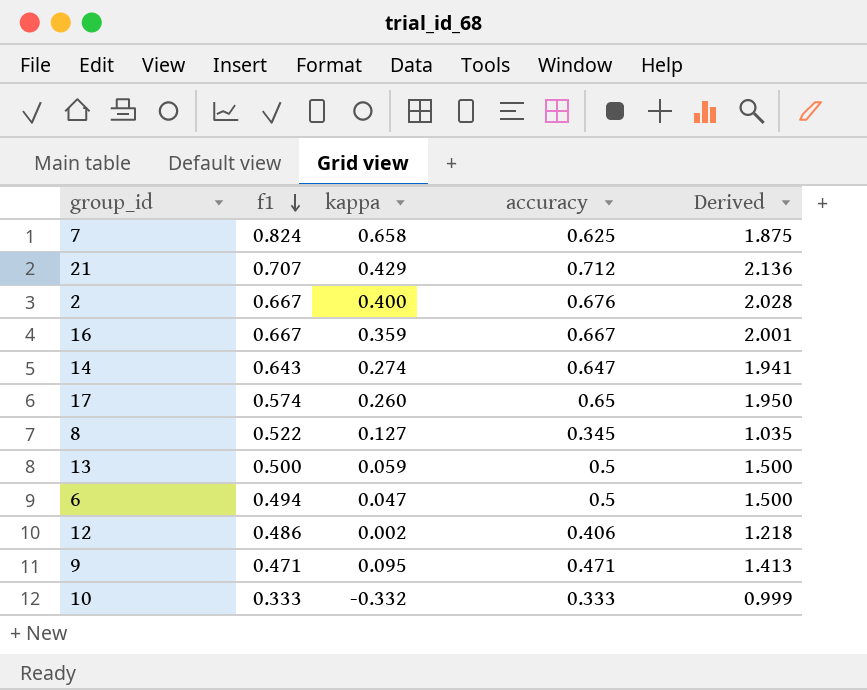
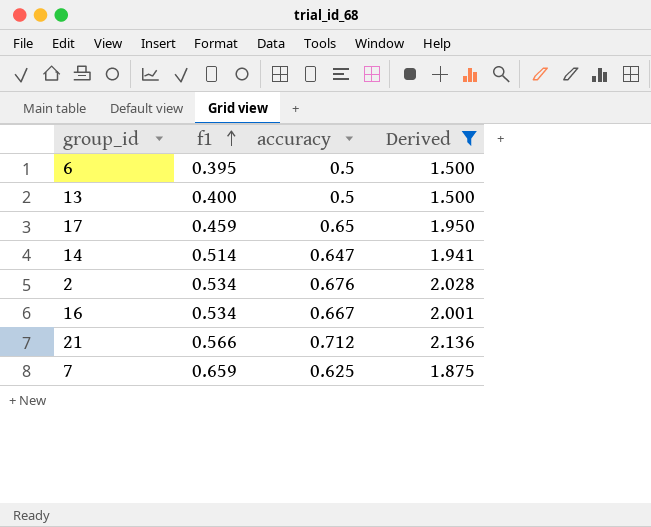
filter: none -> Derived >= 1.500
row order: f1 descending -> f1 ascending
column kappa | position: 3 -> none
6 | f1: 0.494 -> 0.395
13 | f1: 0.500 -> 0.400
17 | f1: 0.574 -> 0.459
14 | f1: 0.643 -> 0.514
2 | f1: 0.667 -> 0.534
16 | f1: 0.667 -> 0.534
21 | f1: 0.707 -> 0.566
7 | f1: 0.824 -> 0.659

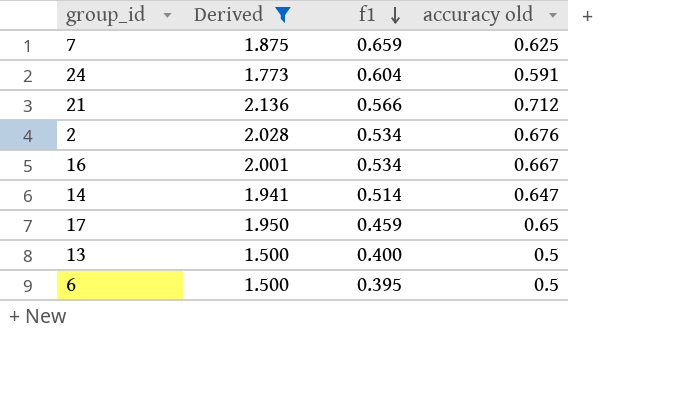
row order: f1 ascending -> f1 descending
column Derived | position: 4 -> 2
column name: accuracy -> accuracy old
row 24: none -> 1.773 | 0.604 | 0.591

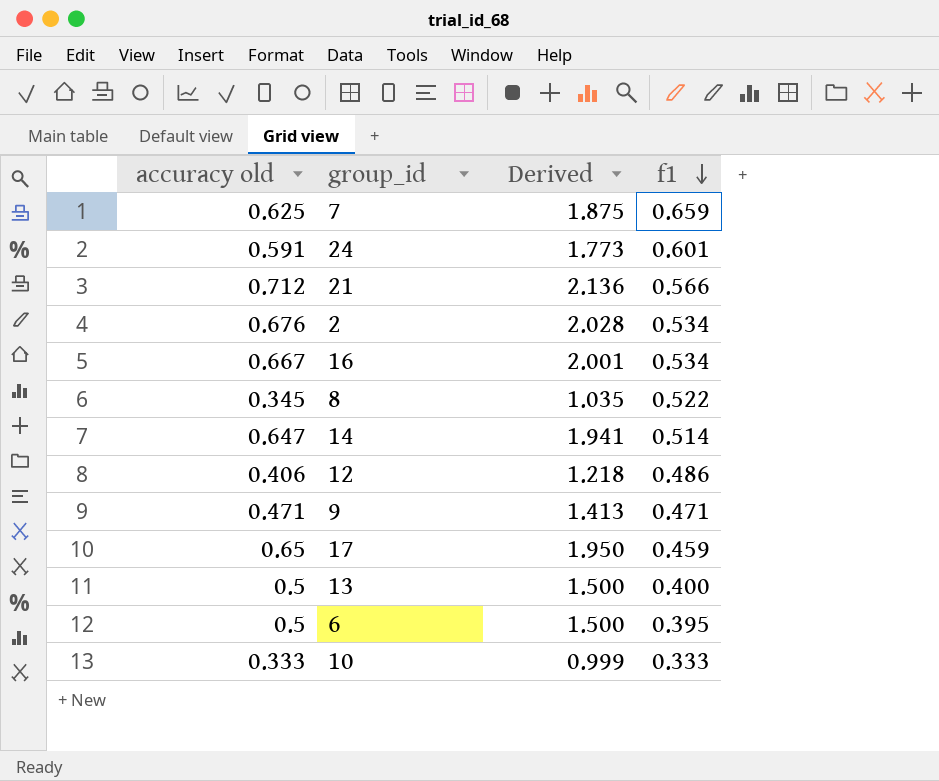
filter: Derived >= 1.500 -> none
column accuracy old | position: 4 -> 1
24 | f1: 0.604 -> 0.601

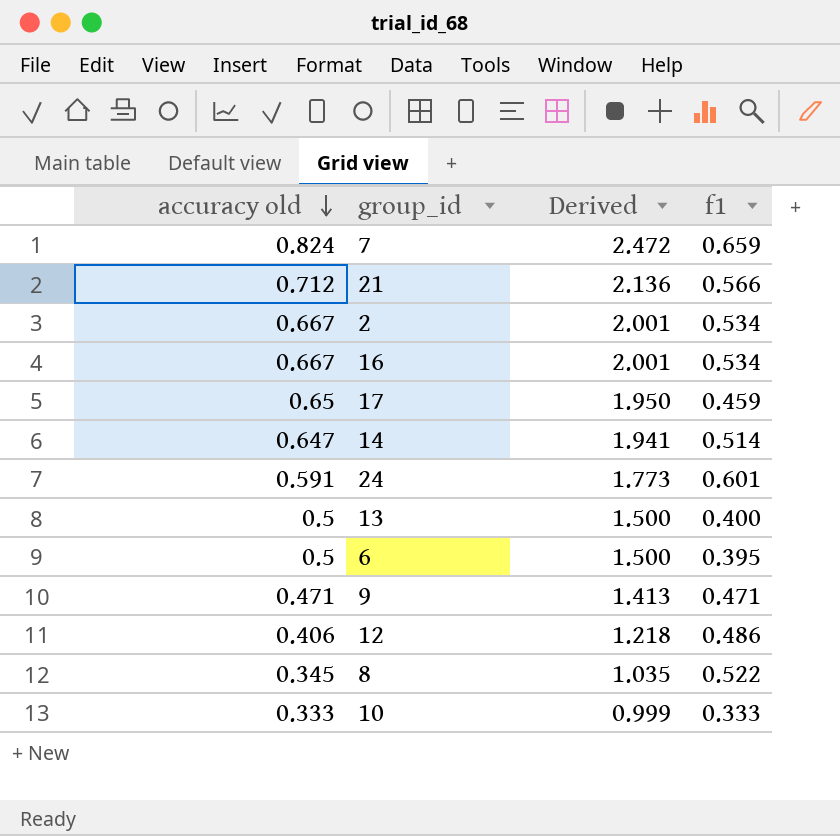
row order: f1 descending -> accuracy old descending
7 | accuracy old: 0.625 -> 0.824
7 | Derived: 1.875 -> 2.472
2 | accuracy old: 0.676 -> 0.667
2 | Derived: 2.028 -> 2.001

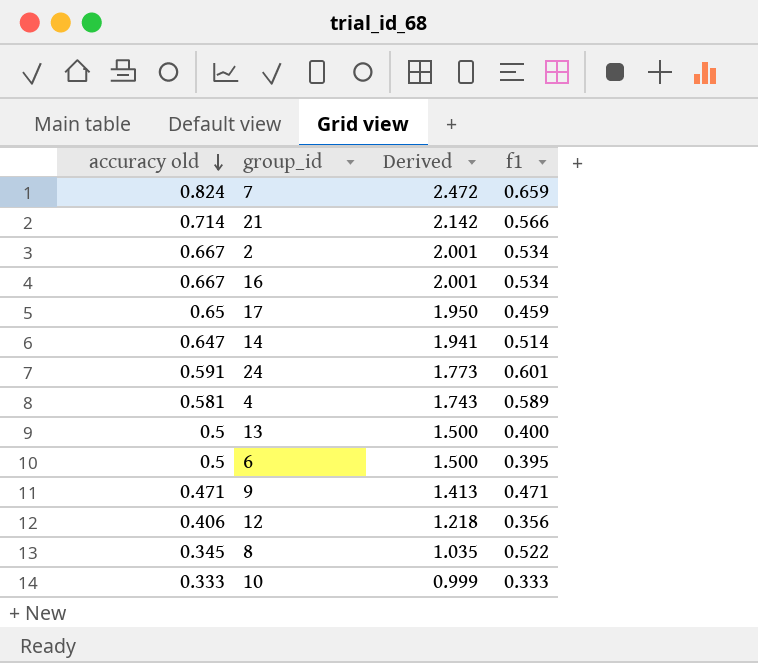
21 | accuracy old: 0.712 -> 0.714
21 | Derived: 2.136 -> 2.142
row 4: none -> 0.581 | 1.743 | 0.589
12 | f1: 0.486 -> 0.356

